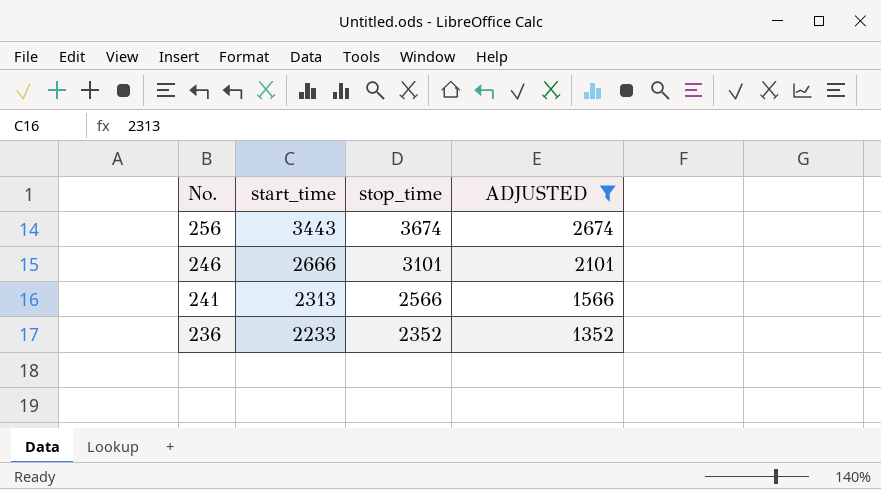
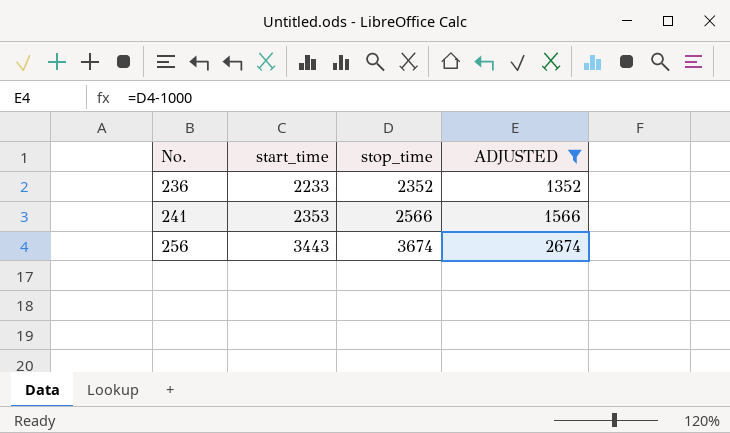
row order: No. descending -> No. ascending
row 246: 2666 | 3101 | 2101 -> none
241 | start_time: 2313 -> 2353

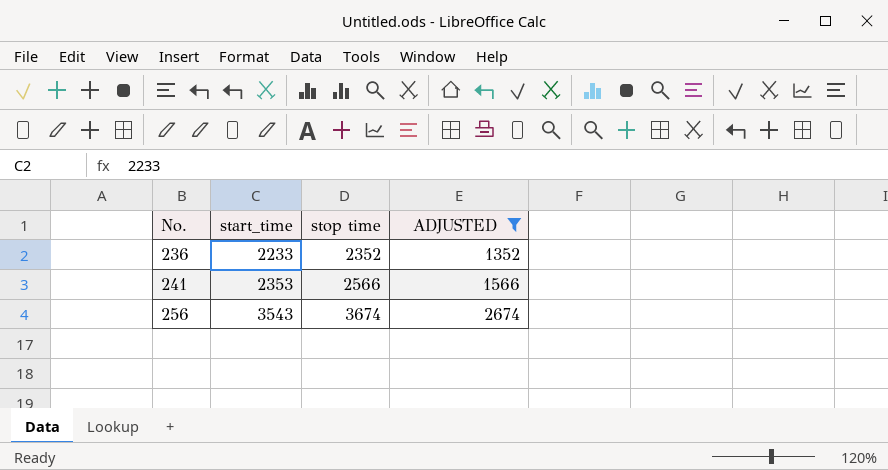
column name: stop_time -> stop time
256 | start_time: 3443 -> 3543

